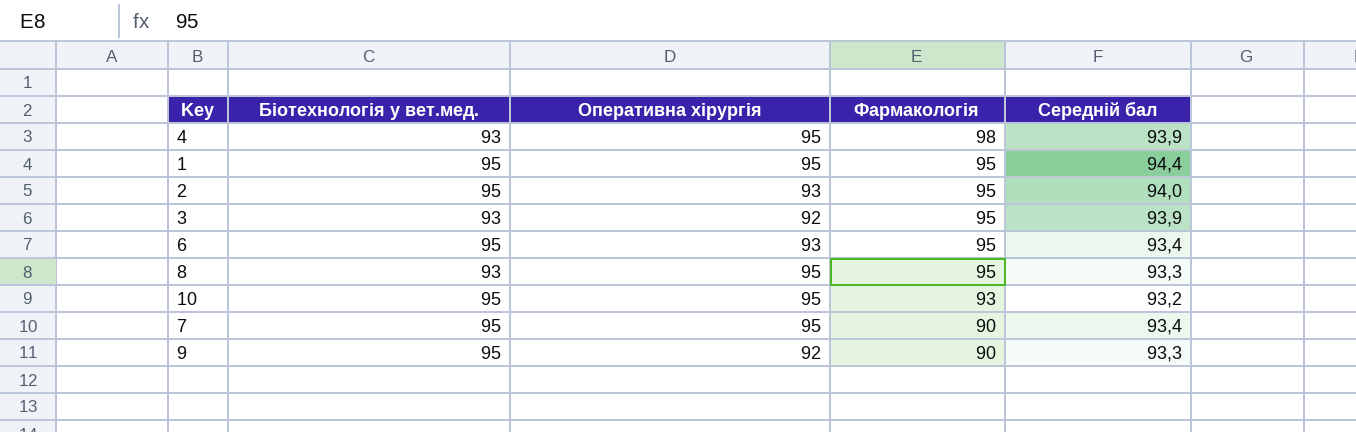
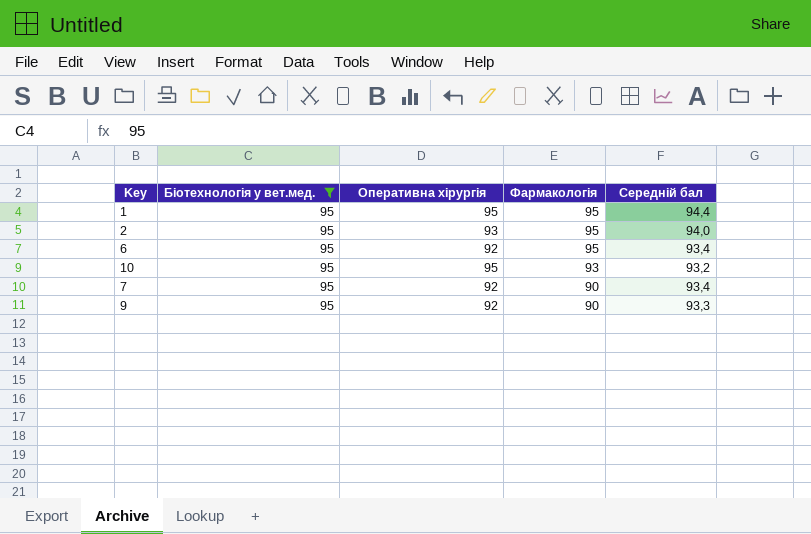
filter: none -> Біотехнологія у вет.мед. = 95
6 | Оперативна хірургія: 93 -> 92
7 | Оперативна хірургія: 95 -> 92

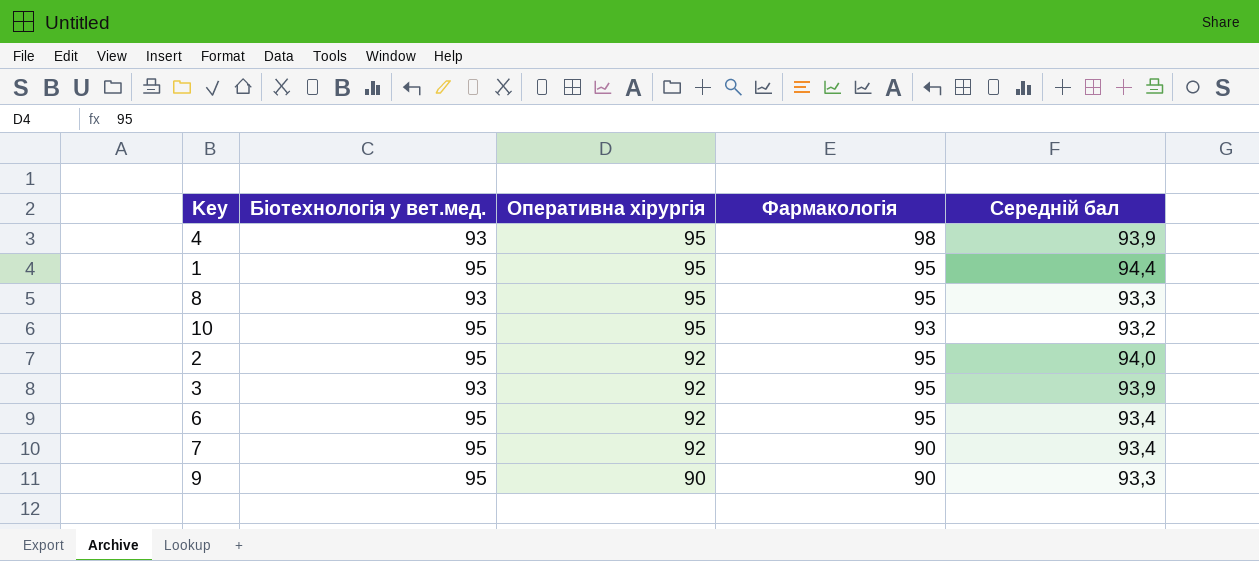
filter: Біотехнологія у вет.мед. = 95 -> none
row order: Фармакологія descending -> Оперативна хірургія descending
2 | Оперативна хірургія: 93 -> 92
9 | Оперативна хірургія: 92 -> 90

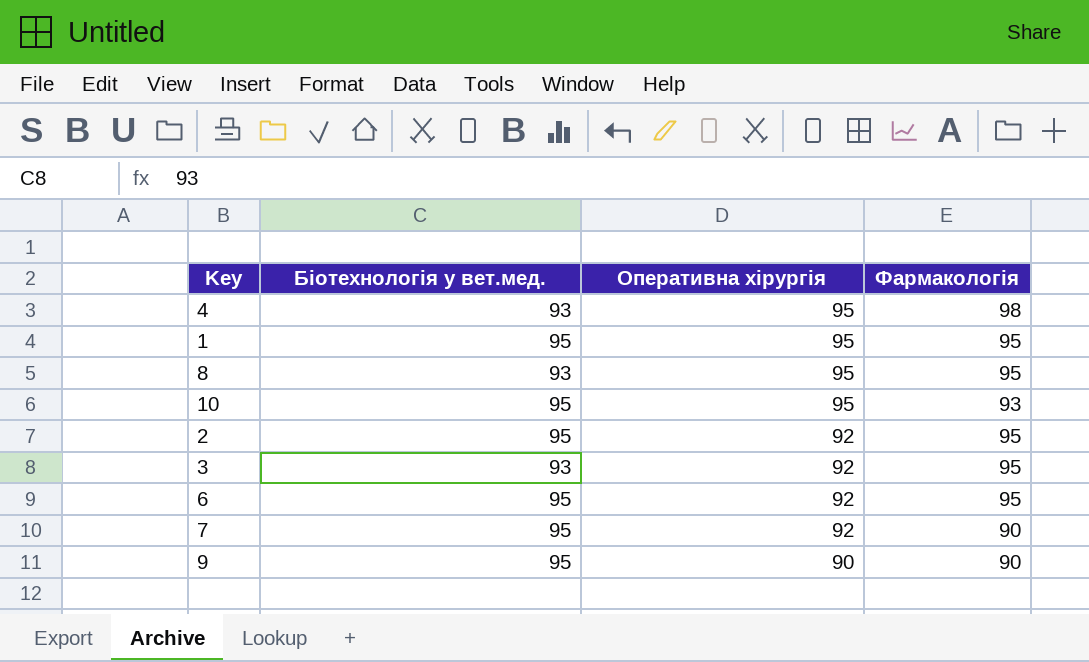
column Середній бал | position: 5 -> none

